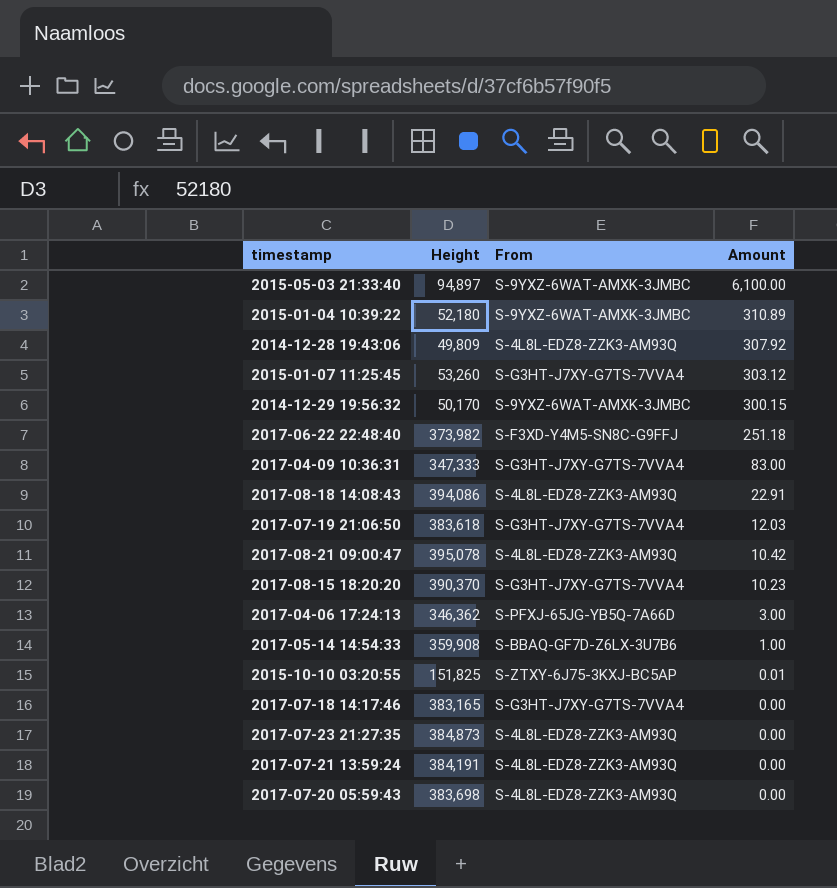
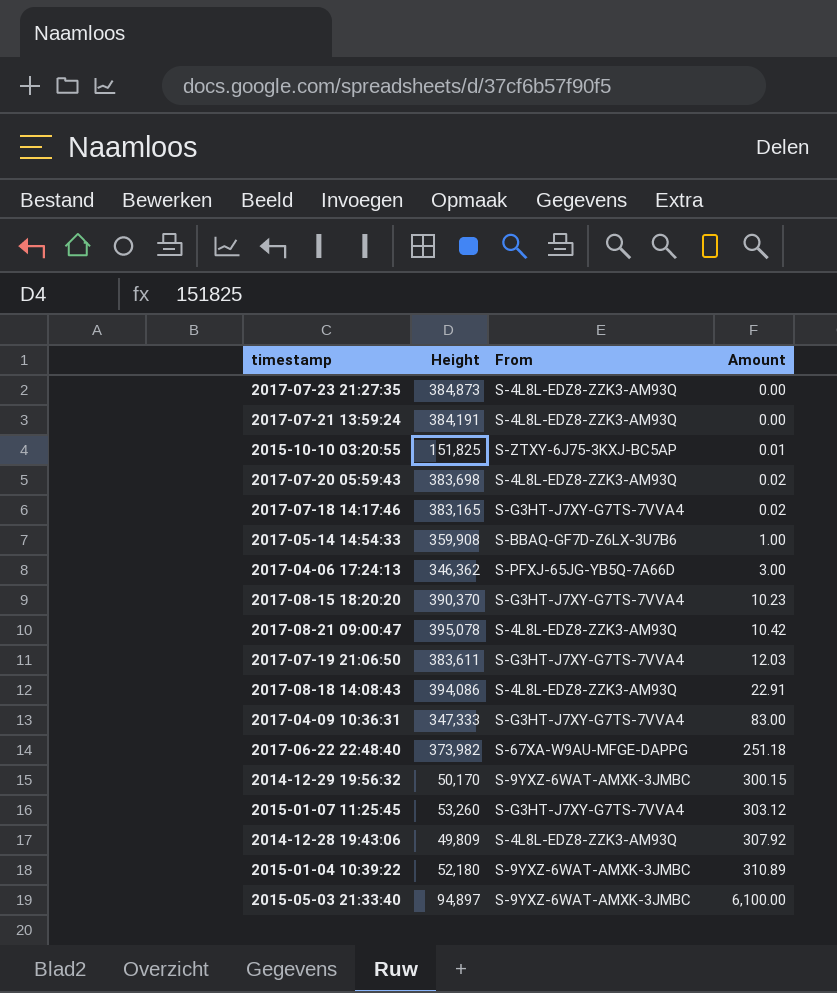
row order: Amount descending -> Amount ascending
2017-07-20 05:59:43 | Amount: 0.00 -> 0.02
2017-07-18 14:17:46 | Amount: 0.00 -> 0.02
2017-07-19 21:06:50 | Height: 383,618 -> 383,611
2017-06-22 22:48:40 | From: S-F3XD-Y4M5-SN8C-G9FFJ -> S-67XA-W9AU-MFGE-DAPPG

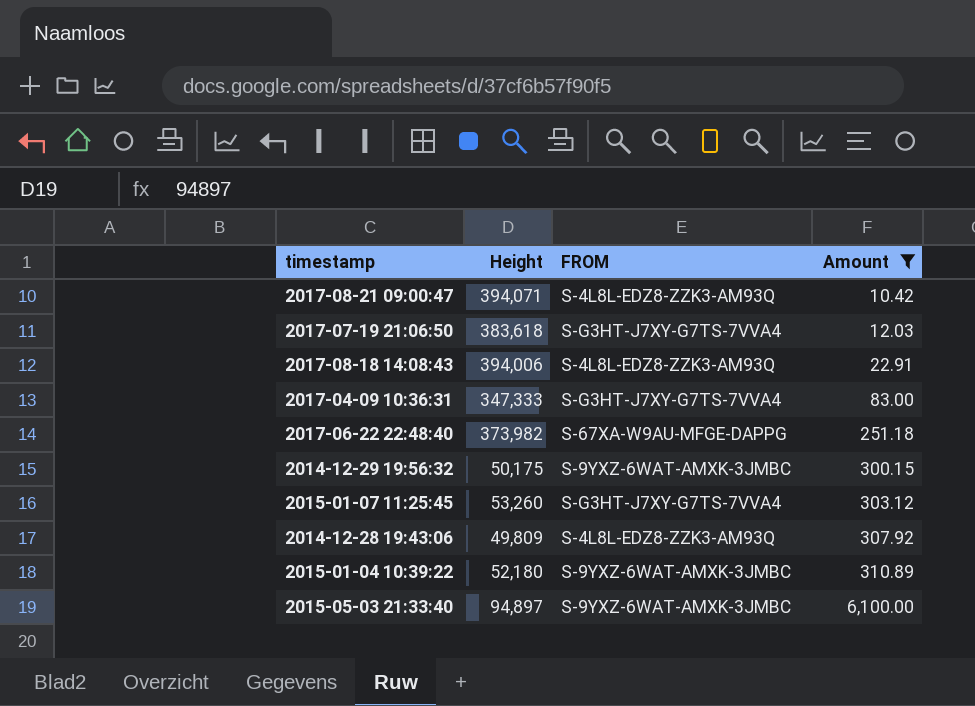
filter: none -> Amount >= 10.42
column name: From -> FROM
2017-08-21 09:00:47 | Height: 395,078 -> 394,071
2017-07-19 21:06:50 | Height: 383,611 -> 383,618
2017-08-18 14:08:43 | Height: 394,086 -> 394,006
2014-12-29 19:56:32 | Height: 50,170 -> 50,175

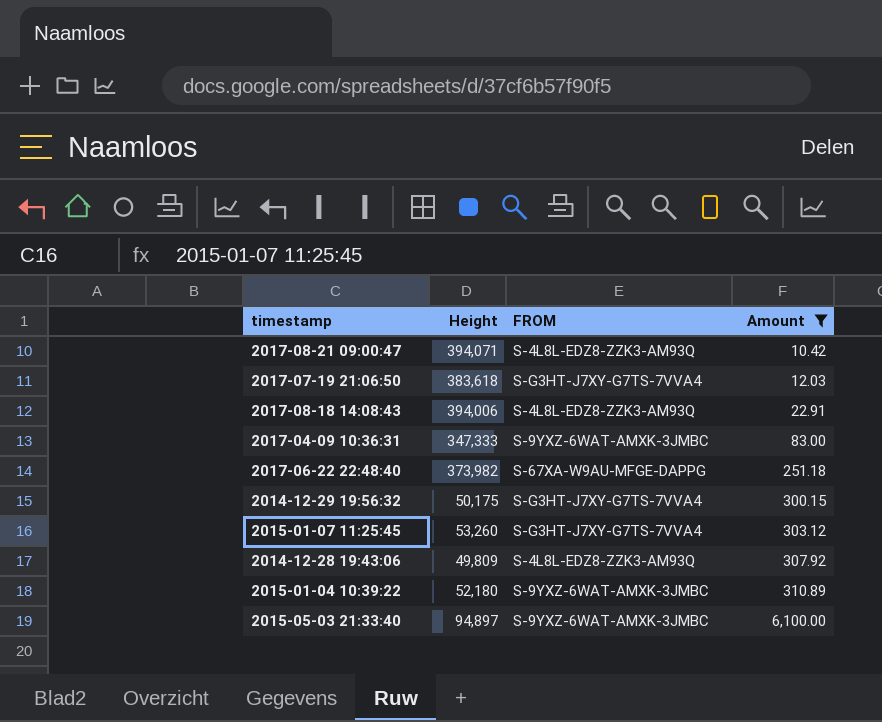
2017-04-09 10:36:31 | FROM: S-G3HT-J7XY-G7TS-7VVA4 -> S-9YXZ-6WAT-AMXK-3JMBC
2014-12-29 19:56:32 | FROM: S-9YXZ-6WAT-AMXK-3JMBC -> S-G3HT-J7XY-G7TS-7VVA4

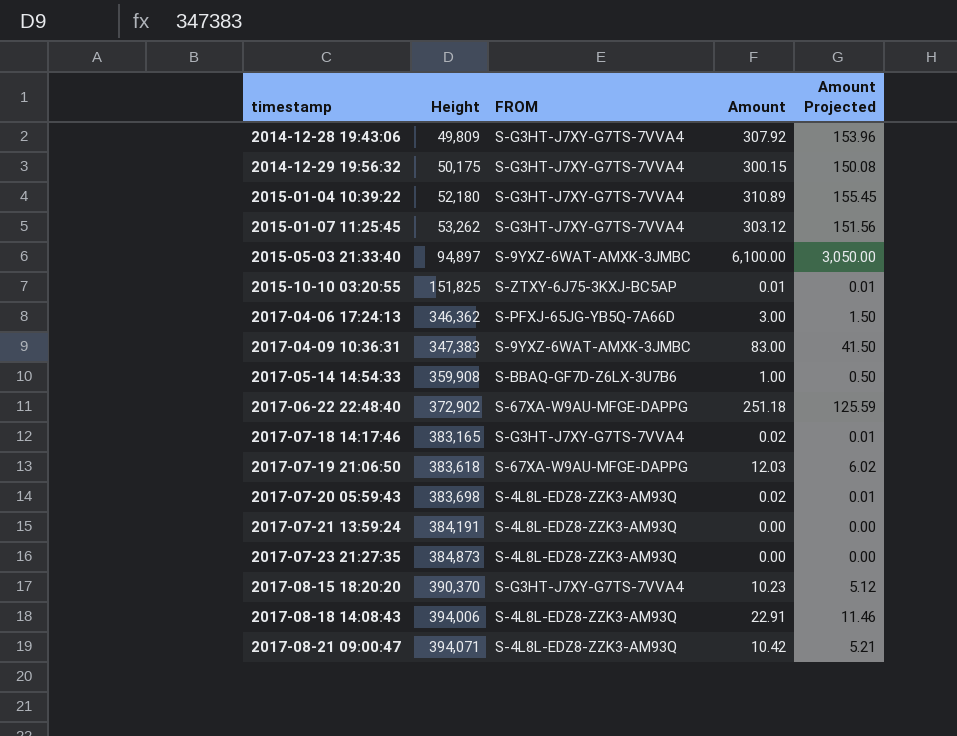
filter: Amount >= 10.42 -> none
row order: Amount ascending -> timestamp ascending
column Amount Projected | formula: none -> [Amount] * 0.5
2014-12-28 19:43:06 | FROM: S-4L8L-EDZ8-ZZK3-AM93Q -> S-G3HT-J7XY-G7TS-7VVA4
2015-01-04 10:39:22 | FROM: S-9YXZ-6WAT-AMXK-3JMBC -> S-G3HT-J7XY-G7TS-7VVA4
2015-01-07 11:25:45 | Height: 53,260 -> 53,262
2017-04-09 10:36:31 | Height: 347,333 -> 347,383
2017-06-22 22:48:40 | Height: 373,982 -> 372,902
2017-07-19 21:06:50 | FROM: S-G3HT-J7XY-G7TS-7VVA4 -> S-67XA-W9AU-MFGE-DAPPG

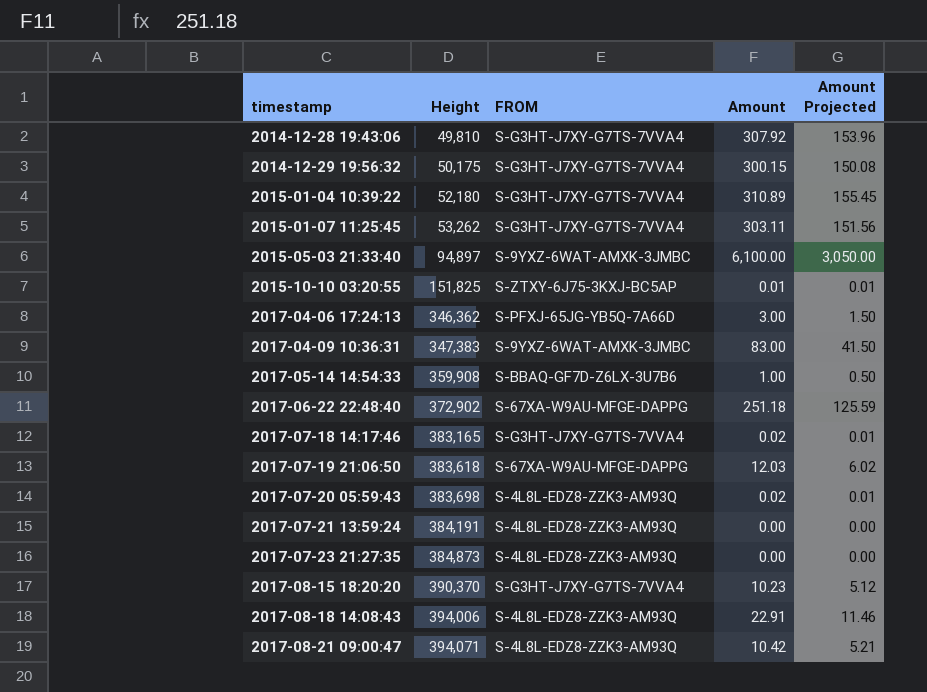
2014-12-28 19:43:06 | Height: 49,809 -> 49,810
2015-01-07 11:25:45 | Amount: 303.12 -> 303.11

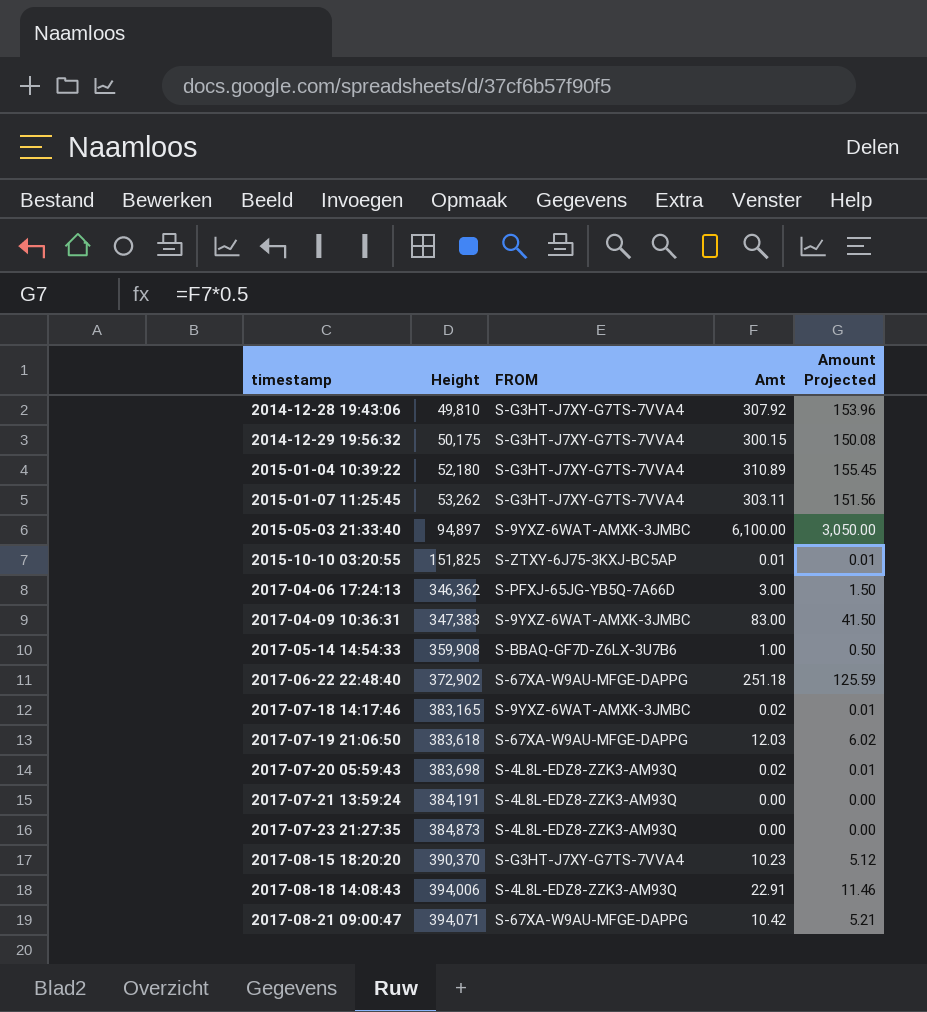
column name: Amount -> Amt
2017-07-18 14:17:46 | FROM: S-G3HT-J7XY-G7TS-7VVA4 -> S-9YXZ-6WAT-AMXK-3JMBC
2017-08-21 09:00:47 | FROM: S-4L8L-EDZ8-ZZK3-AM93Q -> S-67XA-W9AU-MFGE-DAPPG

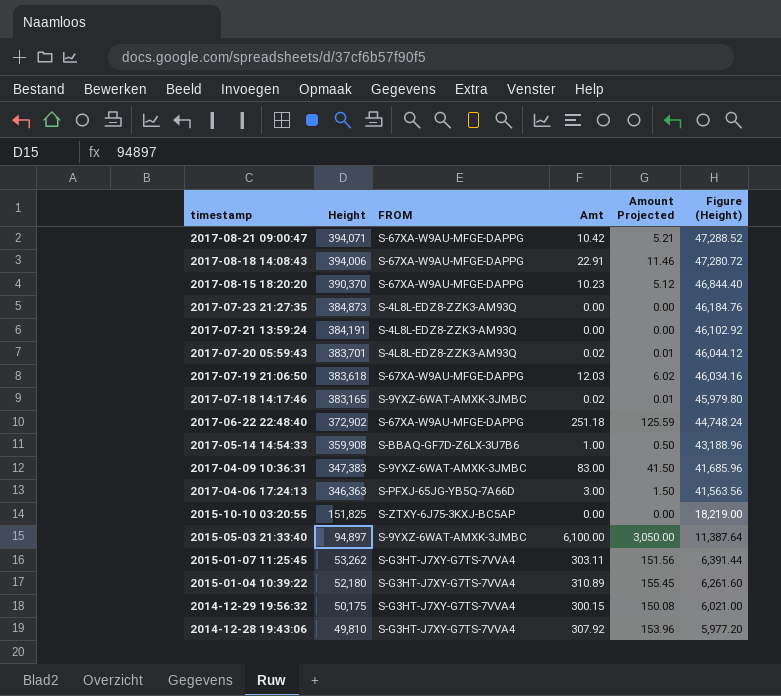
row order: timestamp ascending -> timestamp descending
column Figure (Height) | formula: none -> [Height] * 0.12
2017-08-18 14:08:43 | FROM: S-4L8L-EDZ8-ZZK3-AM93Q -> S-67XA-W9AU-MFGE-DAPPG
2017-08-15 18:20:20 | FROM: S-G3HT-J7XY-G7TS-7VVA4 -> S-67XA-W9AU-MFGE-DAPPG
2017-07-20 05:59:43 | Height: 383,698 -> 383,701
2017-04-06 17:24:13 | Height: 346,362 -> 346,363
2015-10-10 03:20:55 | Amt: 0.01 -> 0.00
2015-10-10 03:20:55 | Amount Projected: 0.01 -> 0.00

